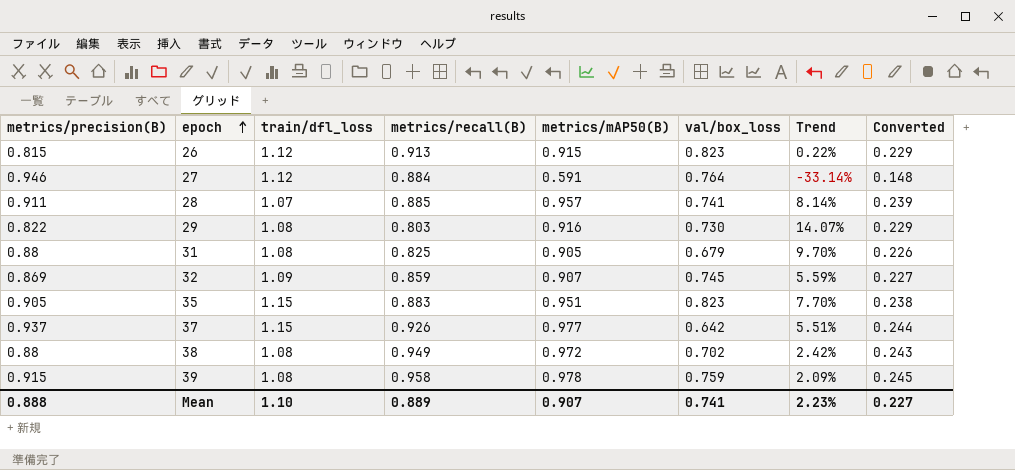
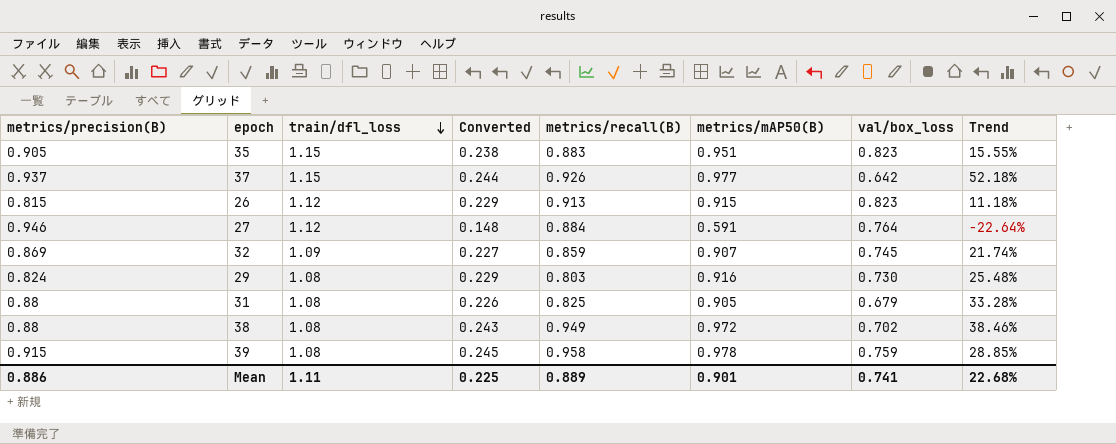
row order: epoch ascending -> train/dfl_loss descending
column Converted | position: 8 -> 4
column Trend | formula: ([metrics/mAP50(B)] - [metrics/recall(B)]) / [metrics/recall(B)] -> ([metrics/mAP50(B)] - [val/box_loss]) / [val/box_loss]
row 28: 0.911 | 1.07 | 0.885 | 0.957 | 0.741 | 8.14% | 0.239 -> none
29 | metrics/precision(B): 0.822 -> 0.824
Mean | metrics/precision(B): 0.888 -> 0.886
Mean | train/dfl_loss: 1.10 -> 1.11
Mean | Converted: 0.227 -> 0.225
Mean | metrics/mAP50(B): 0.907 -> 0.901
Mean | Trend: 2.23% -> 22.68%

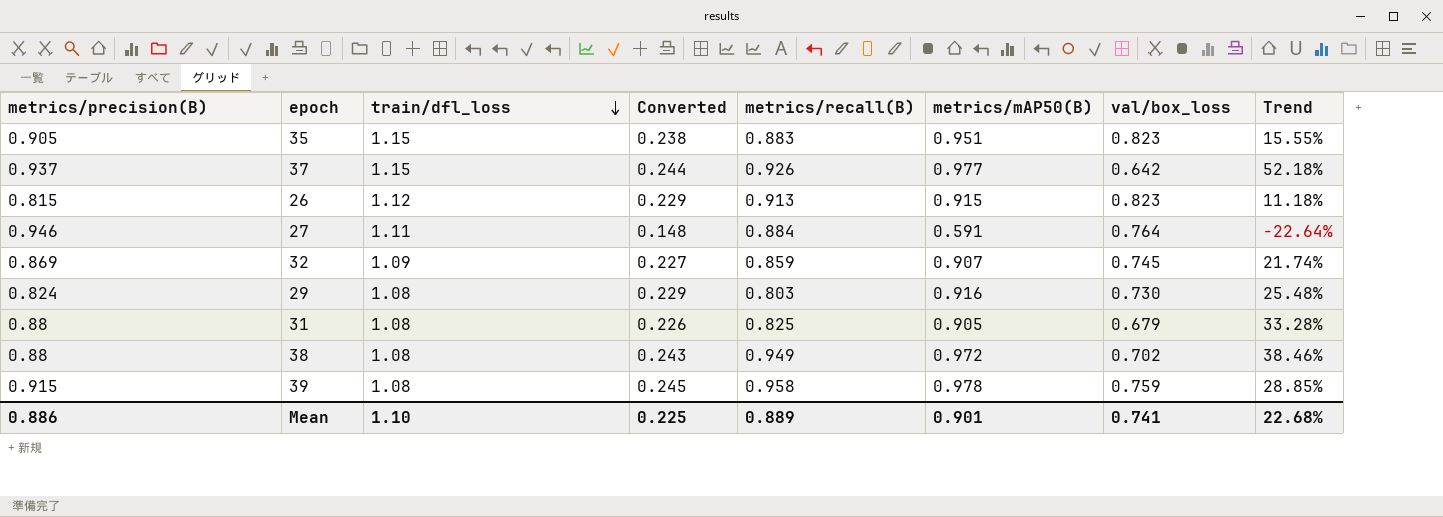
27 | train/dfl_loss: 1.12 -> 1.11
Mean | train/dfl_loss: 1.11 -> 1.10

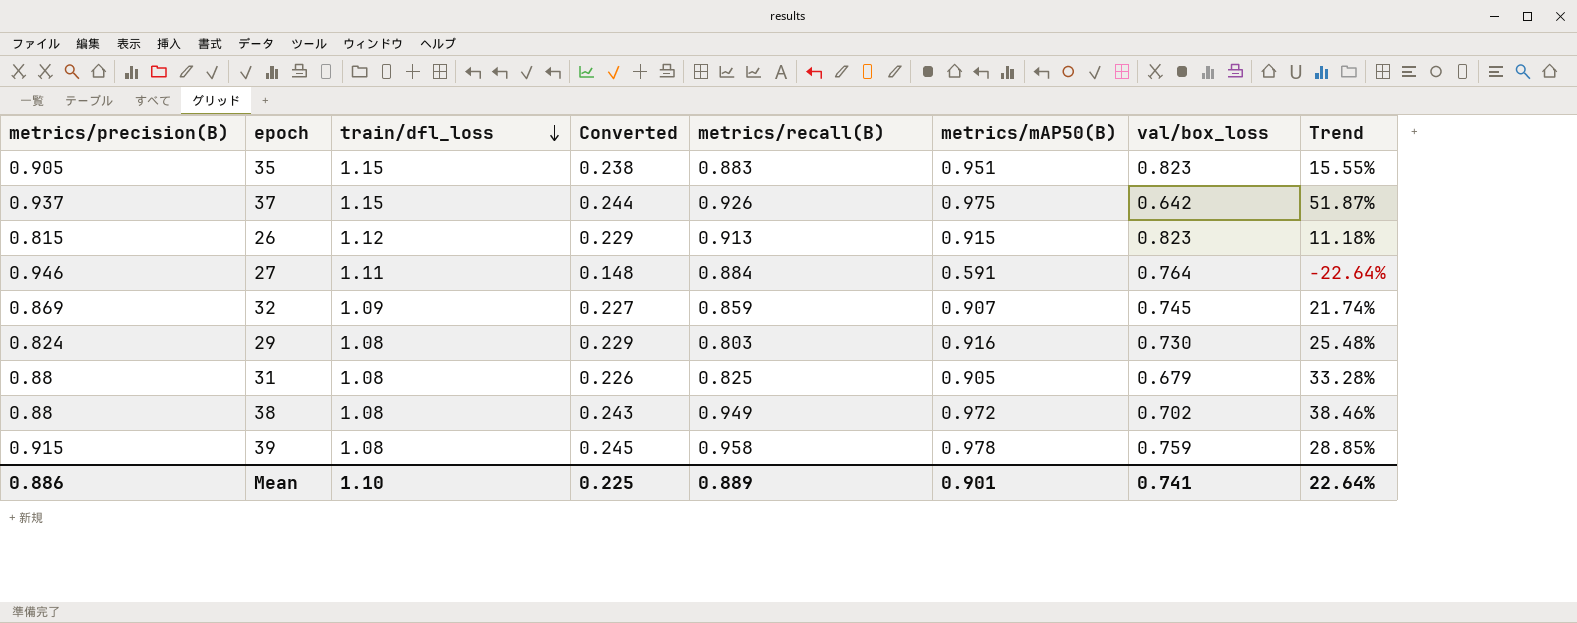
37 | metrics/mAP50(B): 0.977 -> 0.975
37 | Trend: 52.18% -> 51.87%
Mean | Trend: 22.68% -> 22.64%

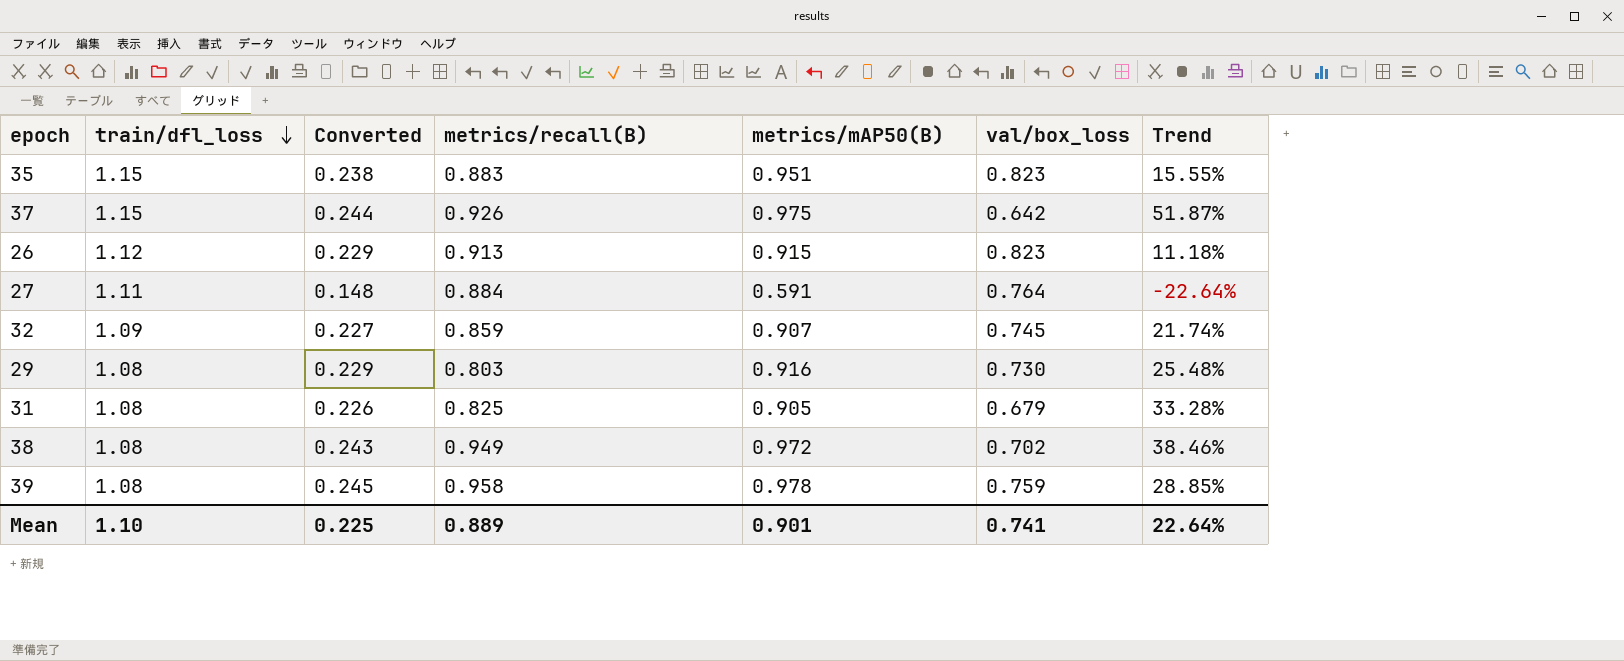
column metrics/precision(B) | position: 1 -> none

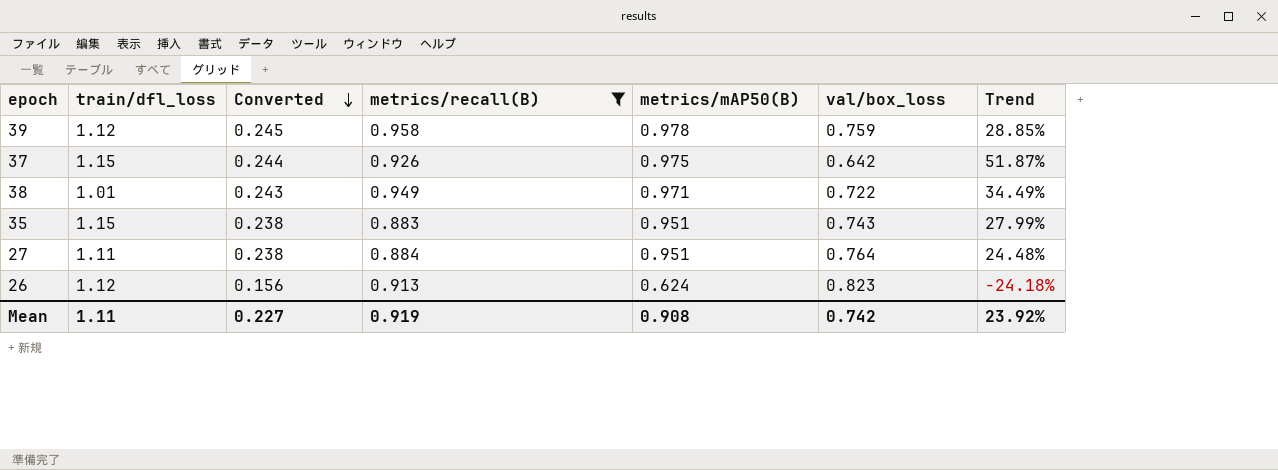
filter: none -> metrics/recall(B) >= 0.883
row order: train/dfl_loss descending -> Converted descending
39 | train/dfl_loss: 1.08 -> 1.12
38 | train/dfl_loss: 1.08 -> 1.01
38 | metrics/mAP50(B): 0.972 -> 0.971
38 | val/box_loss: 0.702 -> 0.722
38 | Trend: 38.46% -> 34.49%
35 | val/box_loss: 0.823 -> 0.743
35 | Trend: 15.55% -> 27.99%
27 | Converted: 0.148 -> 0.238
27 | metrics/mAP50(B): 0.591 -> 0.951
27 | Trend: -22.64% -> 24.48%
26 | Converted: 0.229 -> 0.156
26 | metrics/mAP50(B): 0.915 -> 0.624
26 | Trend: 11.18% -> -24.18%
Mean | train/dfl_loss: 1.10 -> 1.11
Mean | Converted: 0.225 -> 0.227
Mean | metrics/recall(B): 0.889 -> 0.919
Mean | metrics/mAP50(B): 0.901 -> 0.908
Mean | val/box_loss: 0.741 -> 0.742
Mean | Trend: 22.64% -> 23.92%

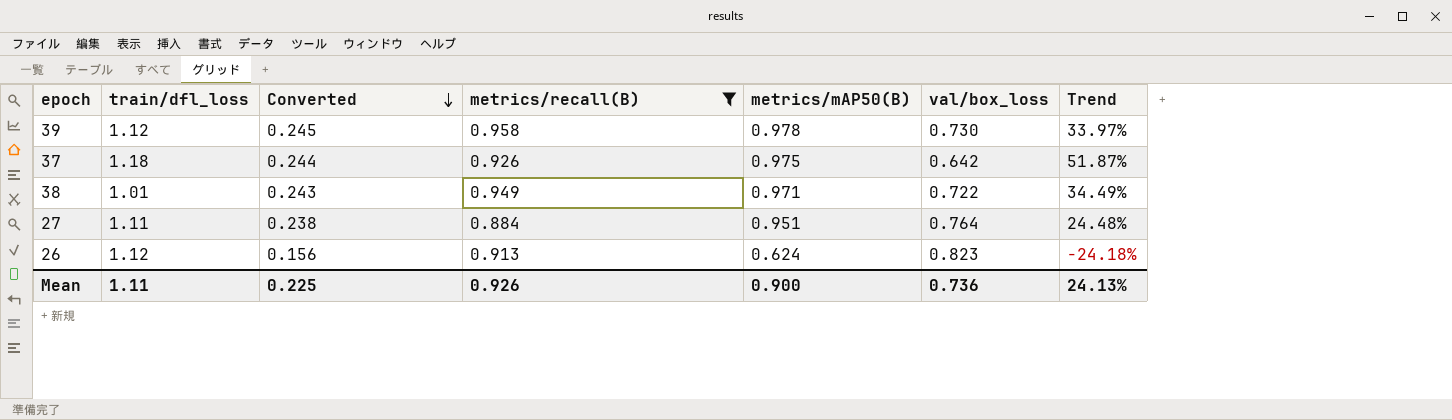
row 35: 1.15 | 0.238 | 0.883 | 0.951 | 0.743 | 27.99% -> none
39 | val/box_loss: 0.759 -> 0.730
39 | Trend: 28.85% -> 33.97%
37 | train/dfl_loss: 1.15 -> 1.18
Mean | Converted: 0.227 -> 0.225
Mean | metrics/recall(B): 0.919 -> 0.926
Mean | metrics/mAP50(B): 0.908 -> 0.900
Mean | val/box_loss: 0.742 -> 0.736
Mean | Trend: 23.92% -> 24.13%

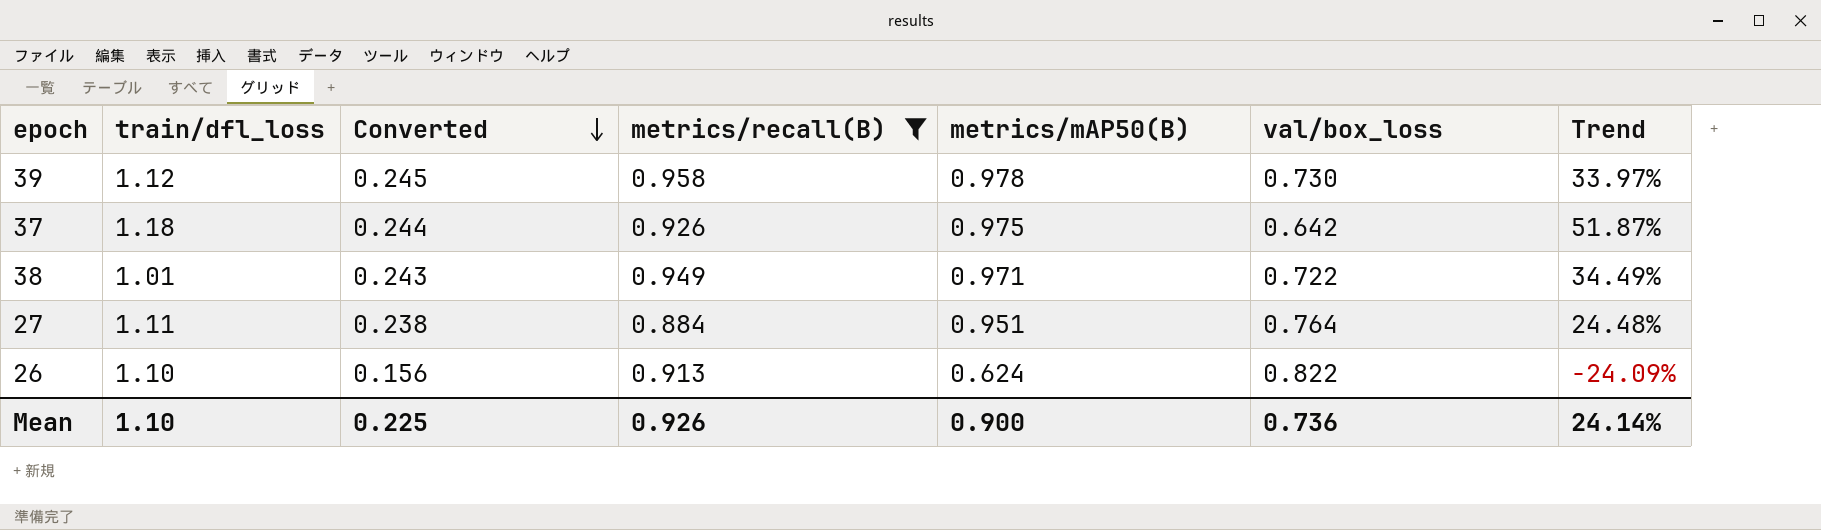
26 | train/dfl_loss: 1.12 -> 1.10
26 | val/box_loss: 0.823 -> 0.822
26 | Trend: -24.18% -> -24.09%
Mean | train/dfl_loss: 1.11 -> 1.10
Mean | Trend: 24.13% -> 24.14%

